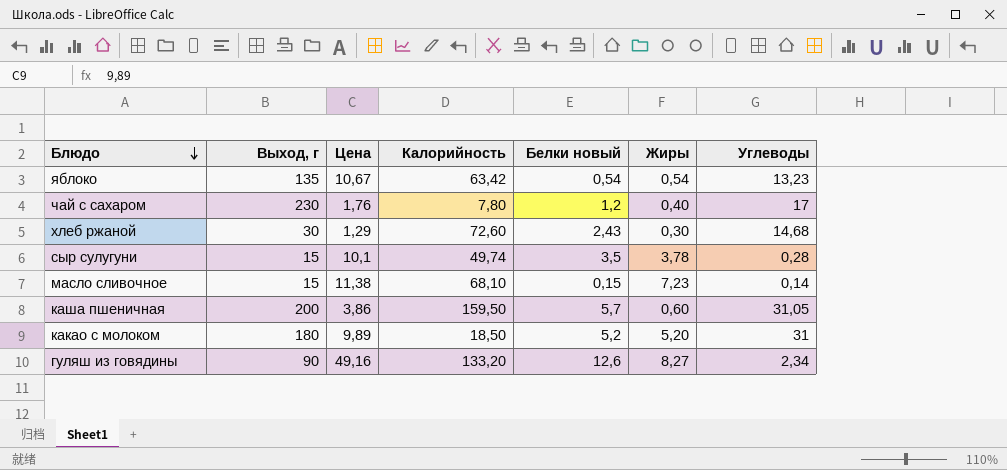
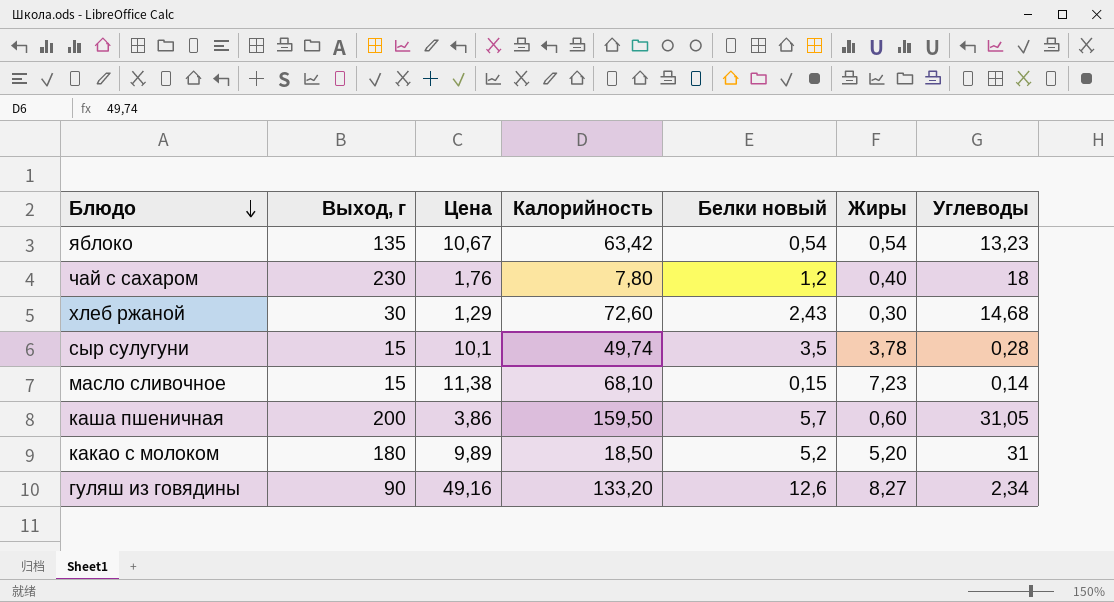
чай с сахаром | Углеводы: 17 -> 18

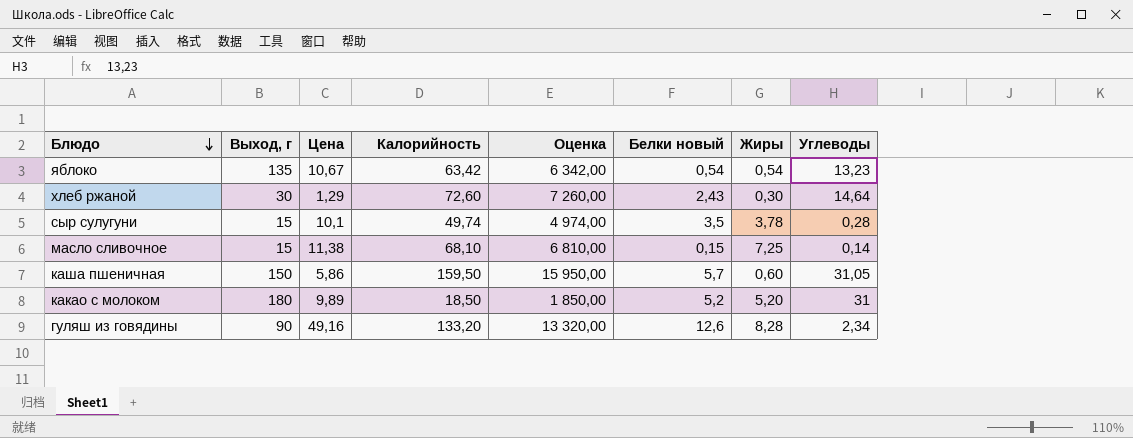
column Оценка | formula: none -> [Калорийность] * 100
row чай с сахаром: 230 | 1,76 | 7,80 | 1,2 | 0,40 | 18 -> none
хлеб ржаной | Углеводы: 14,68 -> 14,64
масло сливочное | Жиры: 7,23 -> 7,25
каша пшеничная | Выход, г: 200 -> 150
каша пшеничная | Цена: 3,86 -> 5,86
гуляш из говядины | Жиры: 8,27 -> 8,28

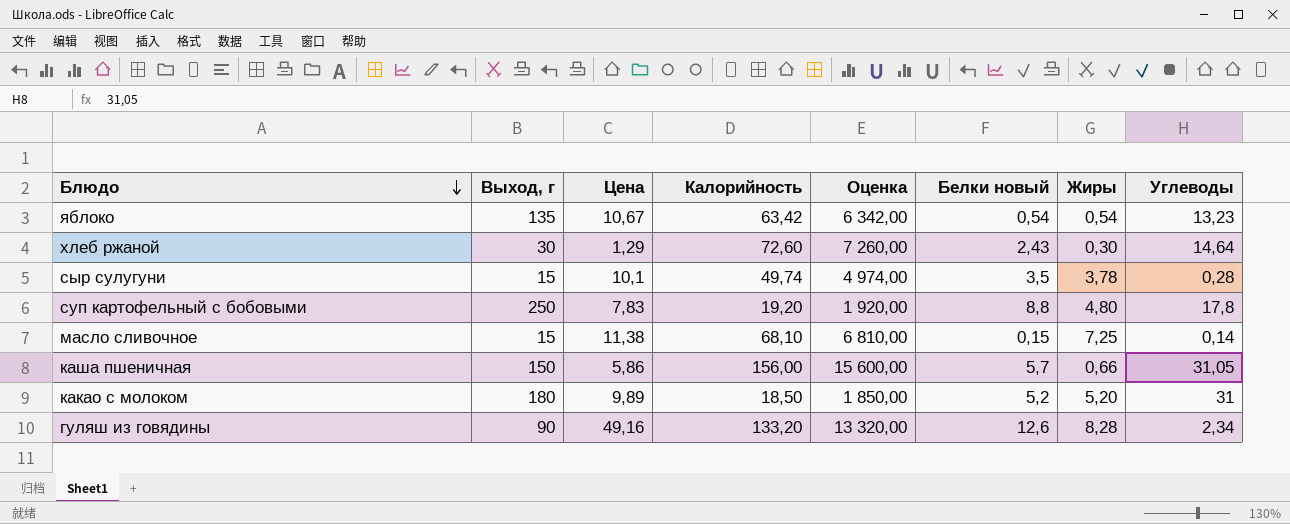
row суп картофельный с бобовыми: none -> 250 | 7,83 | 19,20 | 1 920,00 | 8,8 | 4,80 | 17,8
каша пшеничная | Калорийность: 159,50 -> 156,00
каша пшеничная | Оценка: 15 950,00 -> 15 600,00
каша пшеничная | Жиры: 0,60 -> 0,66

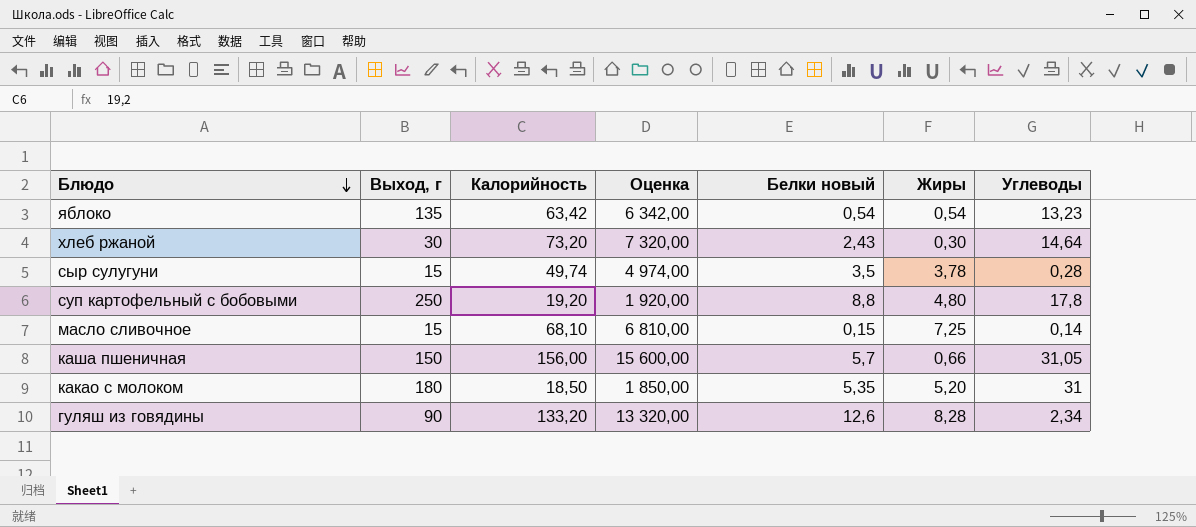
column Цена | position: 3 -> none
хлеб ржаной | Калорийность: 72,60 -> 73,20
хлеб ржаной | Оценка: 7 260,00 -> 7 320,00
какао с молоком | Белки новый: 5,2 -> 5,35

